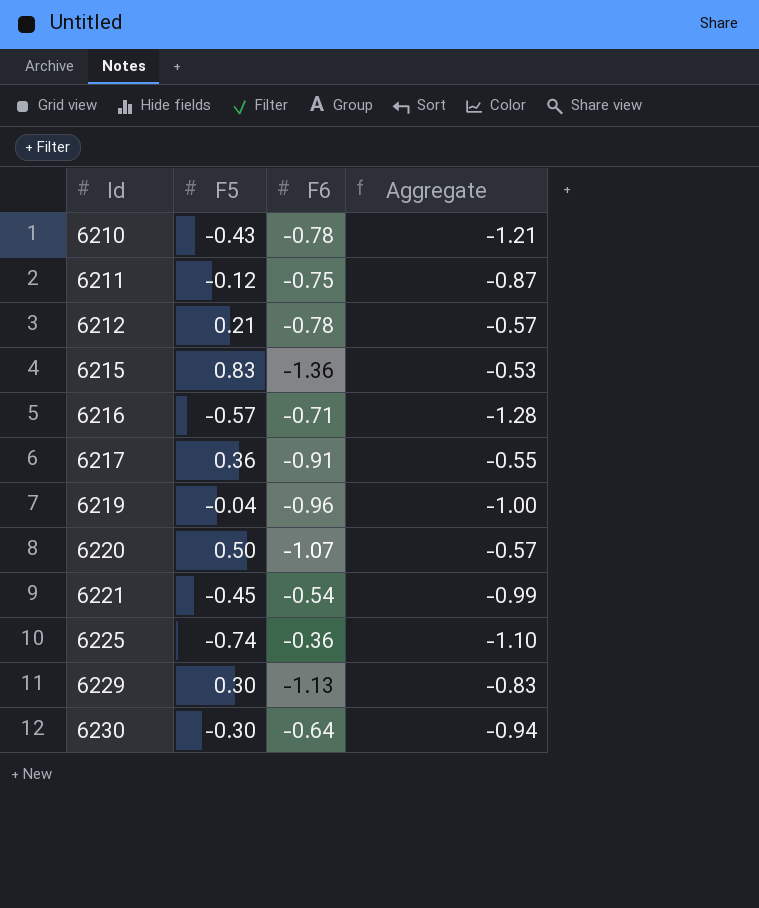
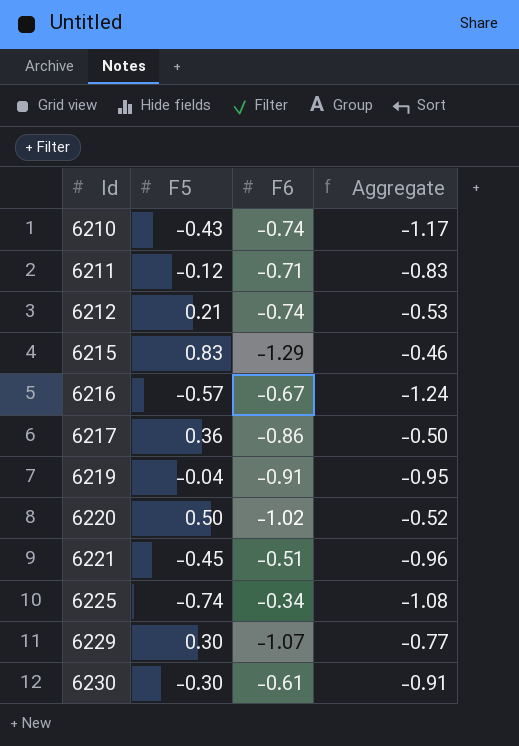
6210 | F6: -0.78 -> -0.74
6210 | Aggregate: -1.21 -> -1.17
6211 | F6: -0.75 -> -0.71
6211 | Aggregate: -0.87 -> -0.83
6212 | F6: -0.78 -> -0.74
6212 | Aggregate: -0.57 -> -0.53
6215 | F6: -1.36 -> -1.29
6215 | Aggregate: -0.53 -> -0.46
6216 | F6: -0.71 -> -0.67
6216 | Aggregate: -1.28 -> -1.24
6217 | F6: -0.91 -> -0.86
6217 | Aggregate: -0.55 -> -0.50
6219 | F6: -0.96 -> -0.91
6219 | Aggregate: -1.00 -> -0.95
6220 | F6: -1.07 -> -1.02
6220 | Aggregate: -0.57 -> -0.52
6221 | F6: -0.54 -> -0.51
6221 | Aggregate: -0.99 -> -0.96
6225 | F6: -0.36 -> -0.34
6225 | Aggregate: -1.10 -> -1.08
6229 | F6: -1.13 -> -1.07
6229 | Aggregate: -0.83 -> -0.77
6230 | F6: -0.64 -> -0.61
6230 | Aggregate: -0.94 -> -0.91

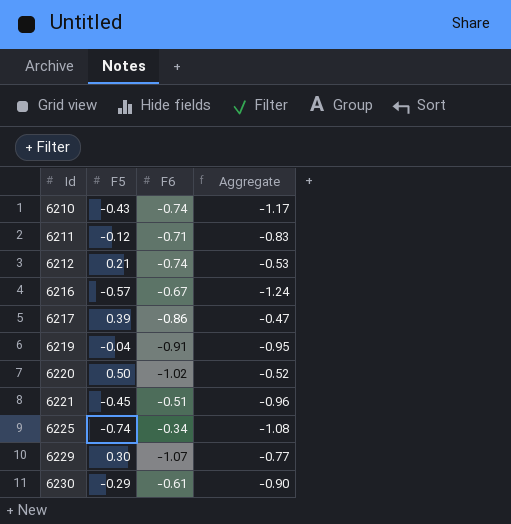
row 6215: 0.83 | -1.29 | -0.46 -> none
6217 | F5: 0.36 -> 0.39
6217 | Aggregate: -0.50 -> -0.47
6230 | F5: -0.30 -> -0.29
6230 | Aggregate: -0.91 -> -0.90

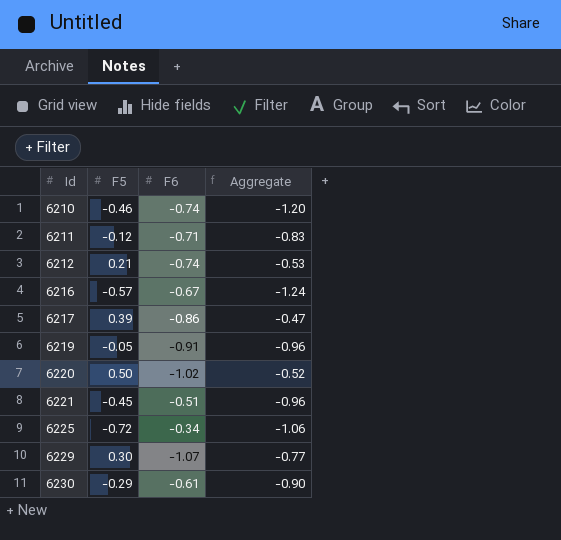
6210 | F5: -0.43 -> -0.46
6210 | Aggregate: -1.17 -> -1.20
6219 | F5: -0.04 -> -0.05
6219 | Aggregate: -0.95 -> -0.96
6225 | F5: -0.74 -> -0.72
6225 | Aggregate: -1.08 -> -1.06

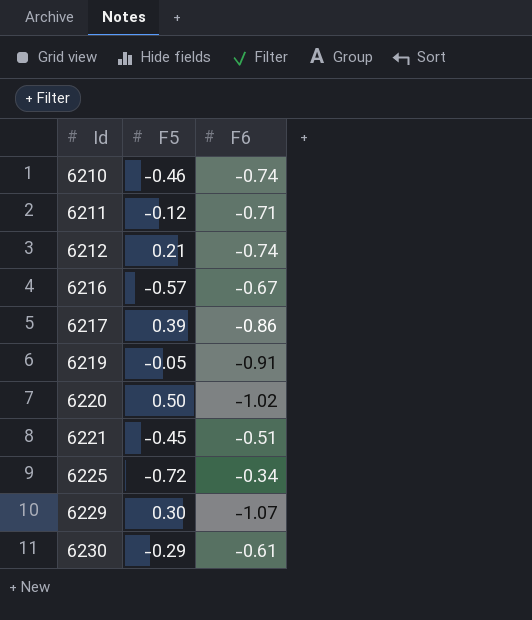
column Aggregate | formula: [F5] + [F6] -> none

